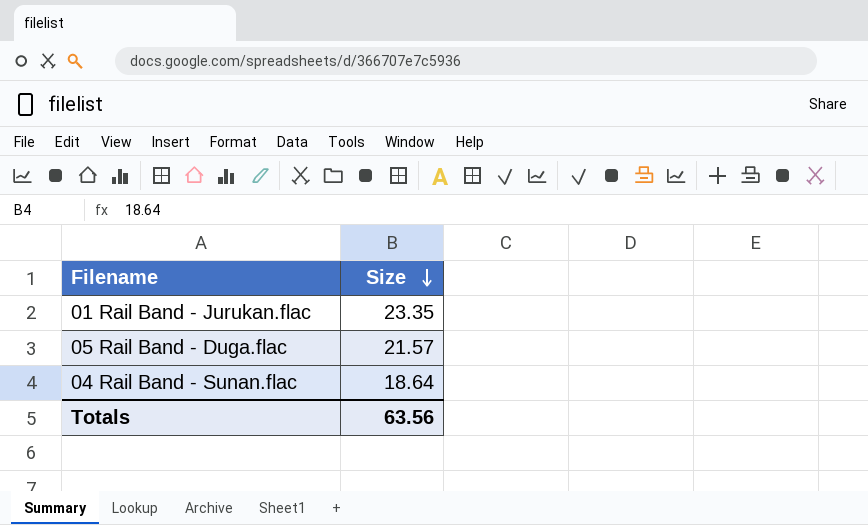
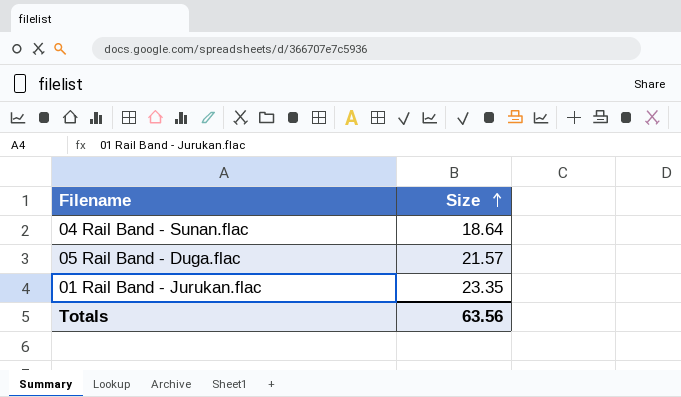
row order: Size descending -> Size ascending

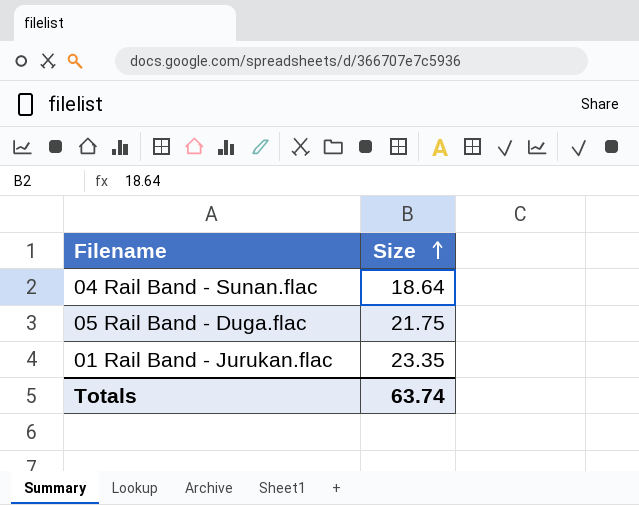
05 Rail Band - Duga.flac | Size: 21.57 -> 21.75
Totals | Size: 63.56 -> 63.74

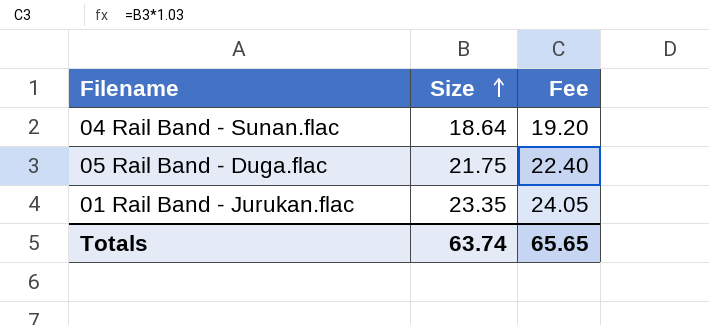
column Fee | formula: none -> [Size] * 1.03

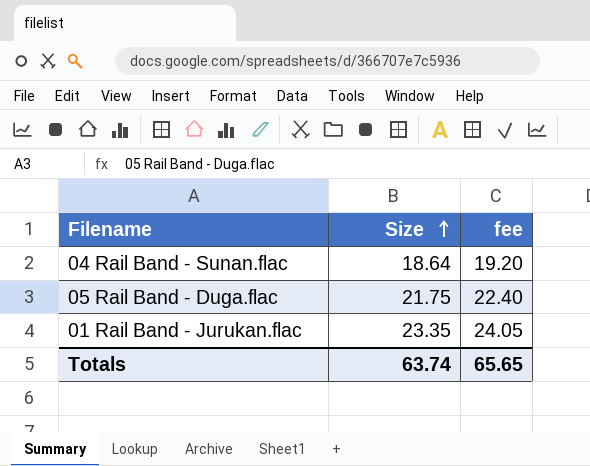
column name: Fee -> fee

